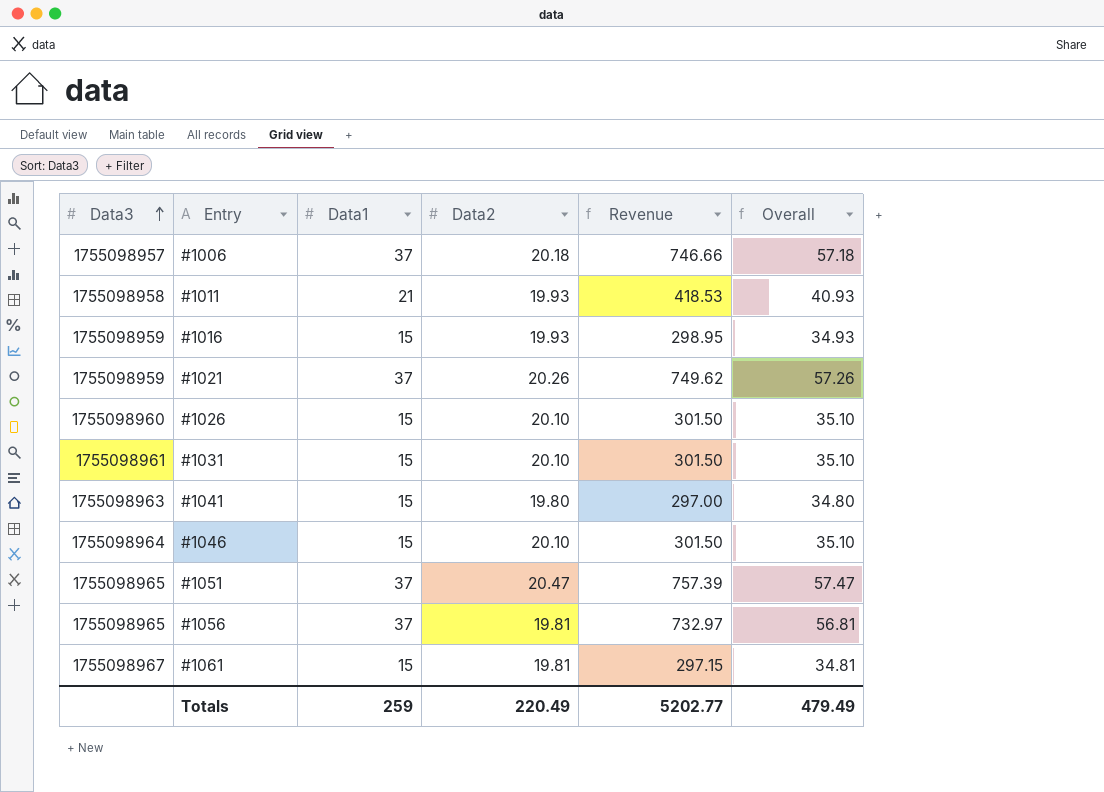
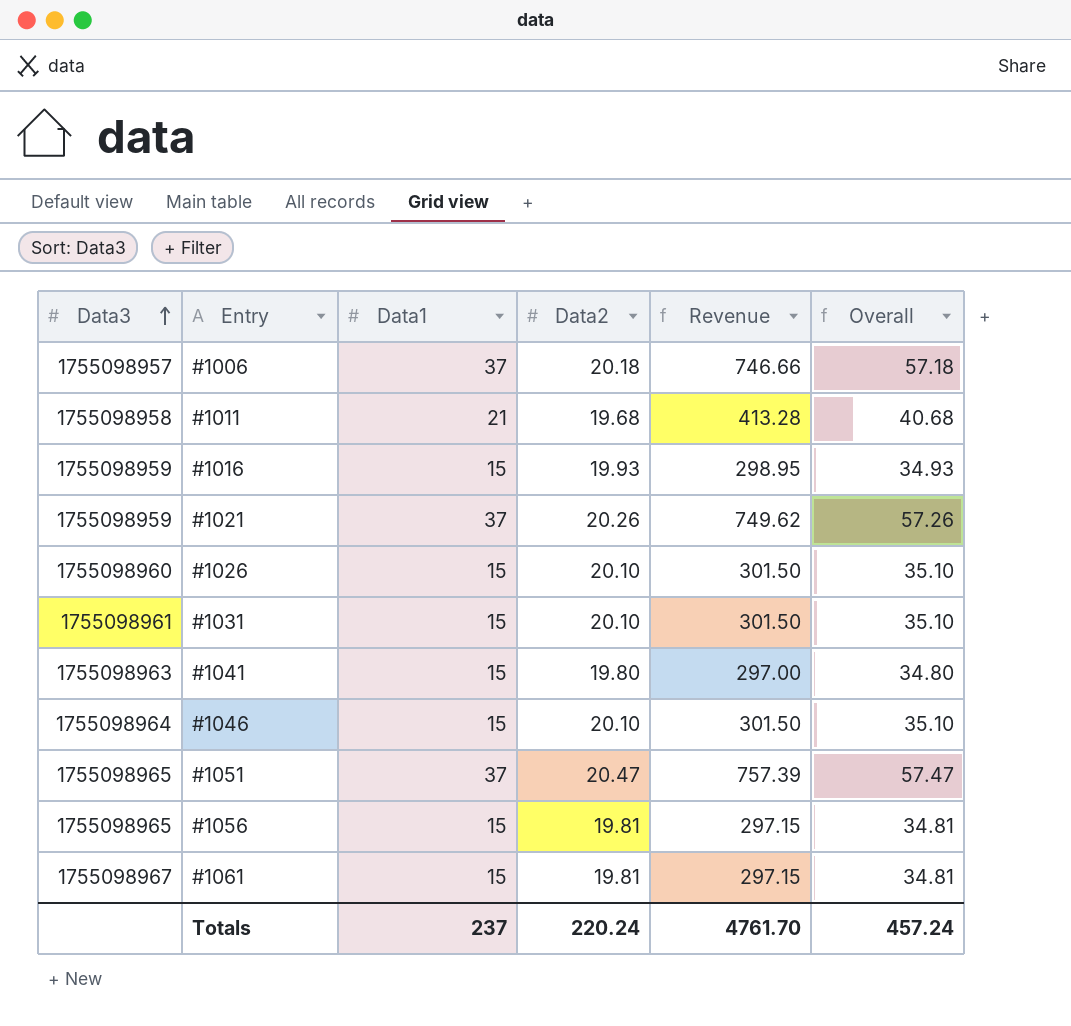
#1011 | Data2: 19.93 -> 19.68
#1011 | Revenue: 418.53 -> 413.28
#1011 | Overall: 40.93 -> 40.68
#1056 | Data1: 37 -> 15
#1056 | Revenue: 732.97 -> 297.15
#1056 | Overall: 56.81 -> 34.81
Totals | Data1: 259 -> 237
Totals | Data2: 220.49 -> 220.24
Totals | Revenue: 5202.77 -> 4761.70
Totals | Overall: 479.49 -> 457.24

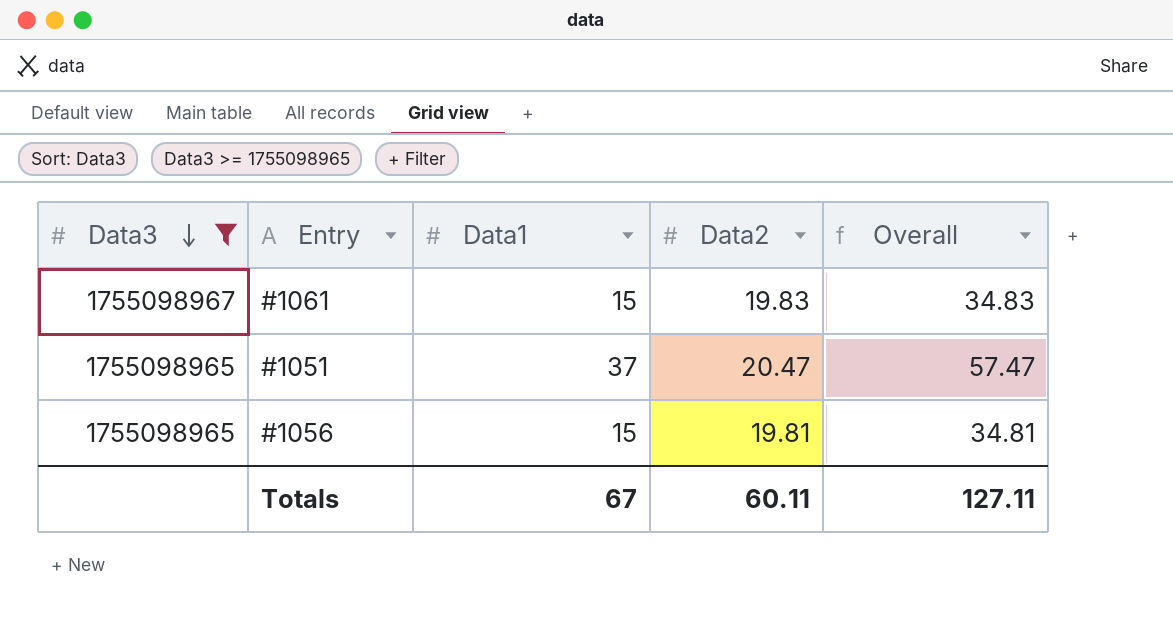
filter: none -> Data3 >= 1755098965
row order: Data3 ascending -> Data3 descending
column Revenue | formula: [Data1] * [Data2] -> none
#1061 | Data2: 19.81 -> 19.83
#1061 | Overall: 34.81 -> 34.83
Totals | Data1: 237 -> 67
Totals | Data2: 220.24 -> 60.11
Totals | Overall: 457.24 -> 127.11

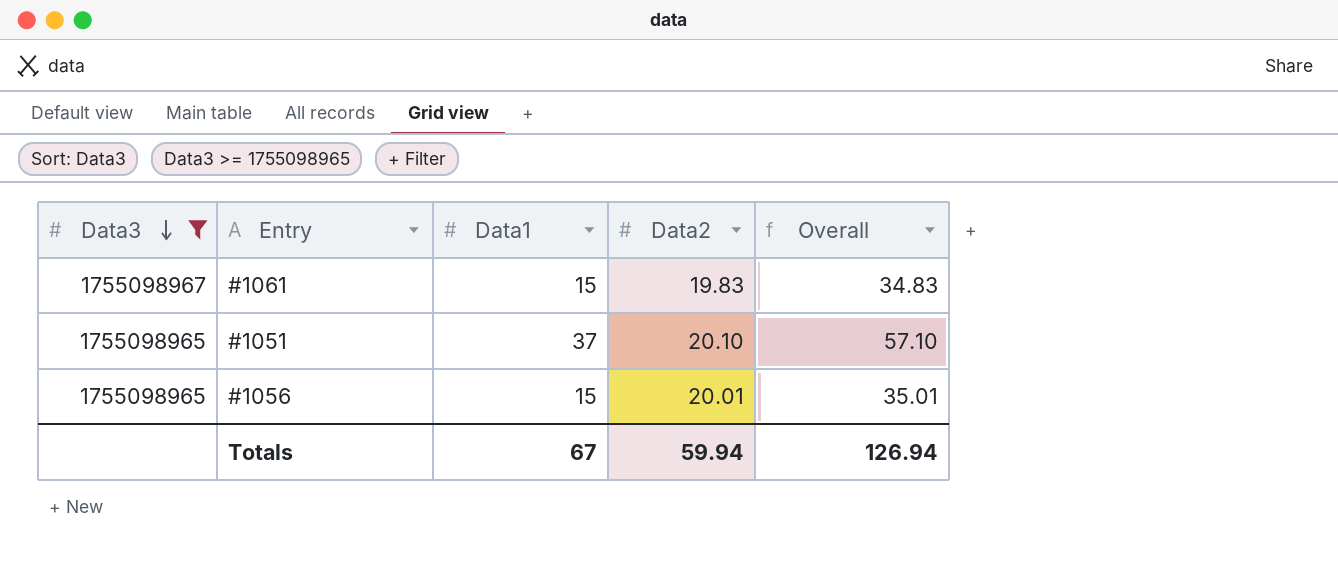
#1051 | Data2: 20.47 -> 20.10
#1051 | Overall: 57.47 -> 57.10
#1056 | Data2: 19.81 -> 20.01
#1056 | Overall: 34.81 -> 35.01
Totals | Data2: 60.11 -> 59.94
Totals | Overall: 127.11 -> 126.94

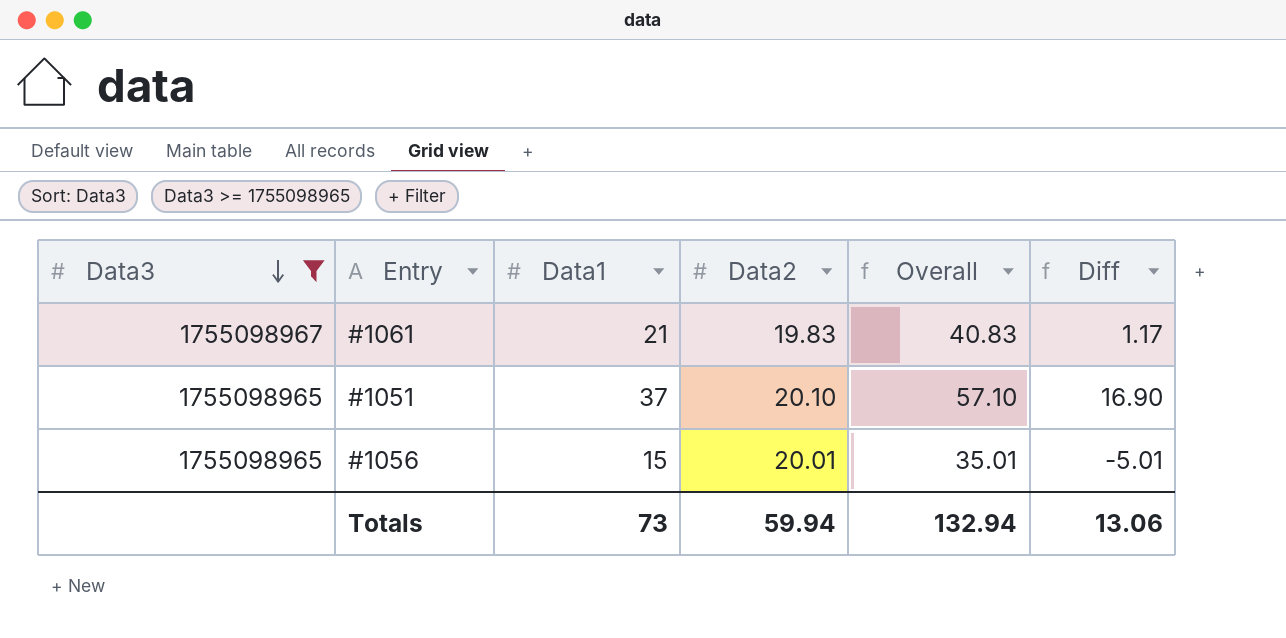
column Diff | formula: none -> [Data1] - [Data2]
#1061 | Data1: 15 -> 21
#1061 | Overall: 34.83 -> 40.83
Totals | Data1: 67 -> 73
Totals | Overall: 126.94 -> 132.94

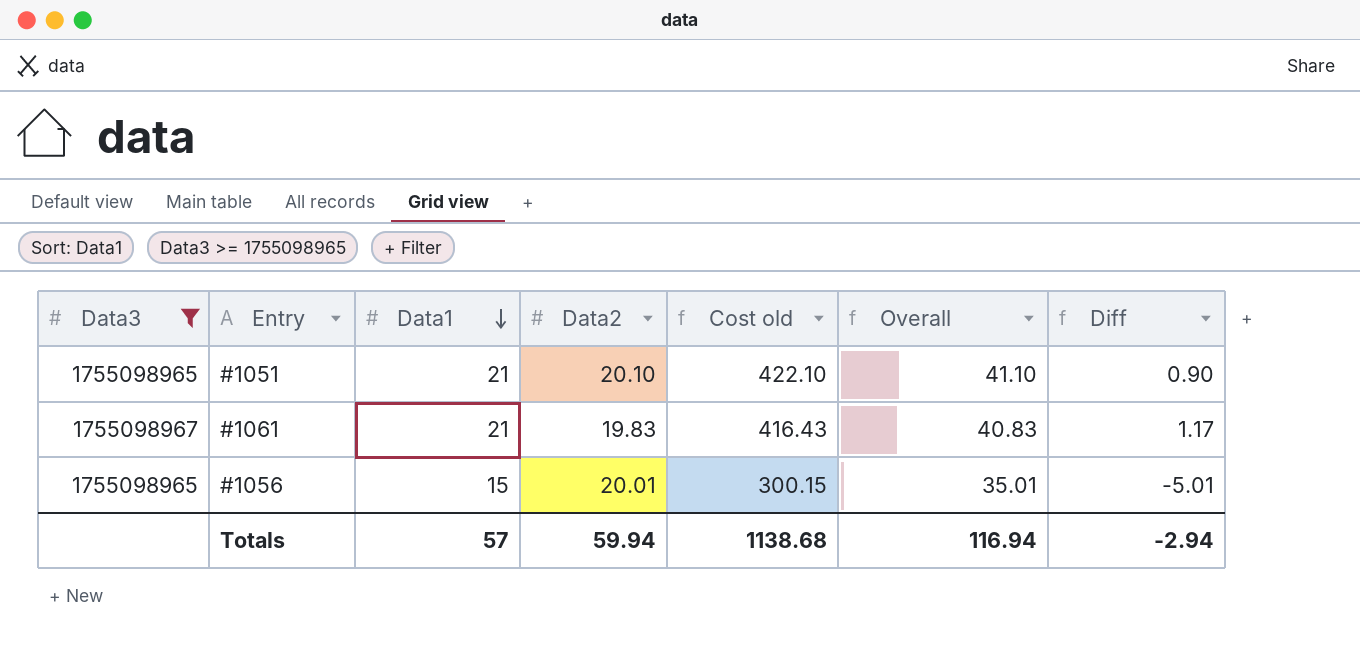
row order: Data3 descending -> Data1 descending
column Cost old | formula: none -> [Data1] * [Data2]
#1051 | Data1: 37 -> 21
#1051 | Overall: 57.10 -> 41.10
#1051 | Diff: 16.90 -> 0.90
Totals | Data1: 73 -> 57
Totals | Overall: 132.94 -> 116.94
Totals | Diff: 13.06 -> -2.94

